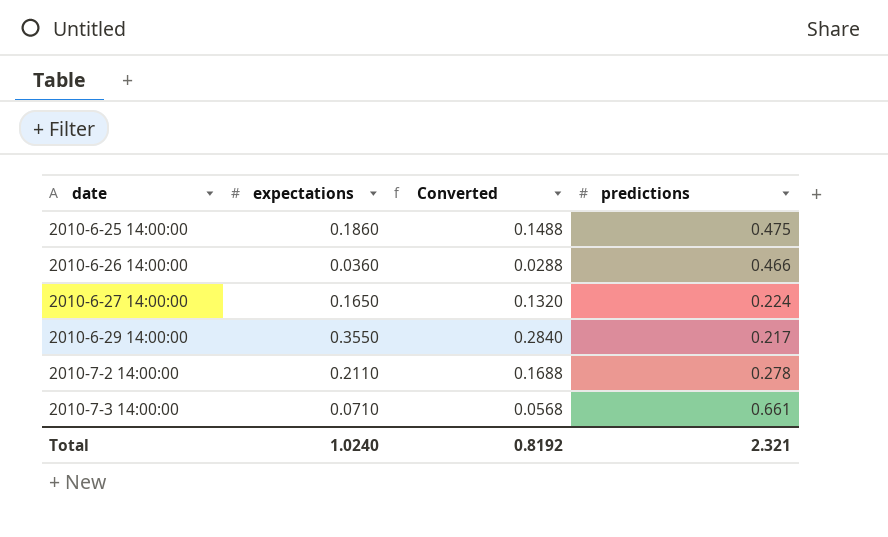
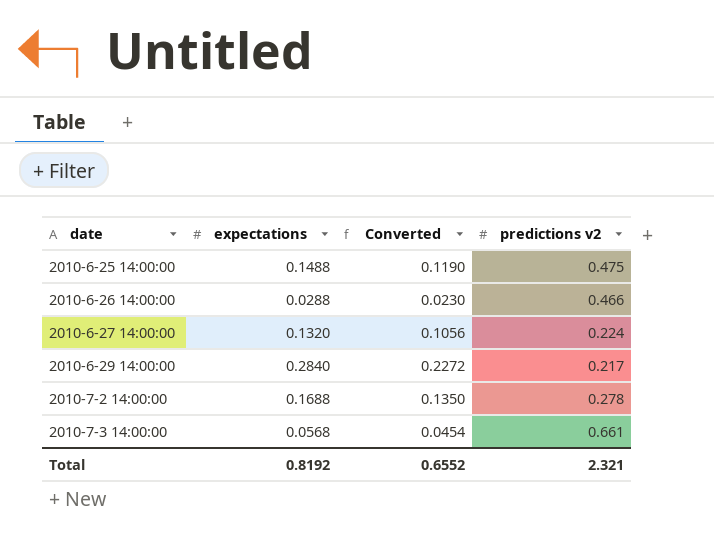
column name: predictions -> predictions v2
2010-6-25 14:00:00 | expectations: 0.1860 -> 0.1488
2010-6-25 14:00:00 | Converted: 0.1488 -> 0.1190
2010-6-26 14:00:00 | expectations: 0.0360 -> 0.0288
2010-6-26 14:00:00 | Converted: 0.0288 -> 0.0230
2010-6-27 14:00:00 | expectations: 0.1650 -> 0.1320
2010-6-27 14:00:00 | Converted: 0.1320 -> 0.1056
2010-6-29 14:00:00 | expectations: 0.3550 -> 0.2840
2010-6-29 14:00:00 | Converted: 0.2840 -> 0.2272
2010-7-2 14:00:00 | expectations: 0.2110 -> 0.1688
2010-7-2 14:00:00 | Converted: 0.1688 -> 0.1350
2010-7-3 14:00:00 | expectations: 0.0710 -> 0.0568
2010-7-3 14:00:00 | Converted: 0.0568 -> 0.0454
Total | expectations: 1.0240 -> 0.8192
Total | Converted: 0.8192 -> 0.6552

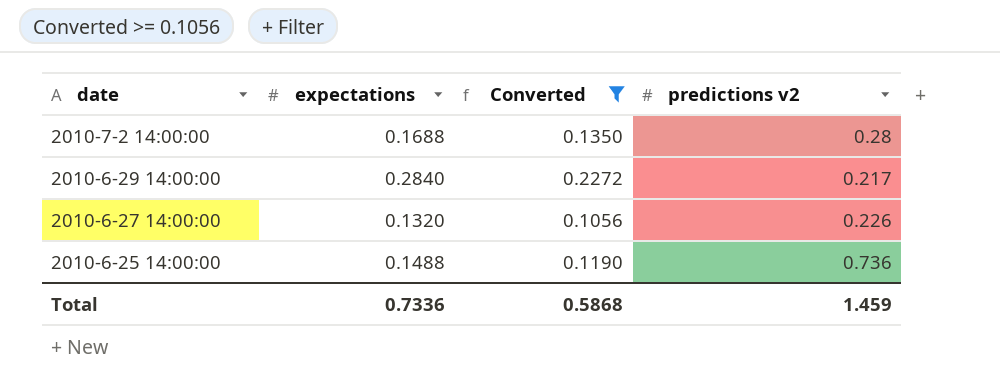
filter: none -> Converted >= 0.1056
row order: date ascending -> date descending
2010-7-2 14:00:00 | predictions v2: 0.278 -> 0.28
2010-6-27 14:00:00 | predictions v2: 0.224 -> 0.226
2010-6-25 14:00:00 | predictions v2: 0.475 -> 0.736
Total | expectations: 0.8192 -> 0.7336
Total | Converted: 0.6552 -> 0.5868
Total | predictions v2: 2.321 -> 1.459

